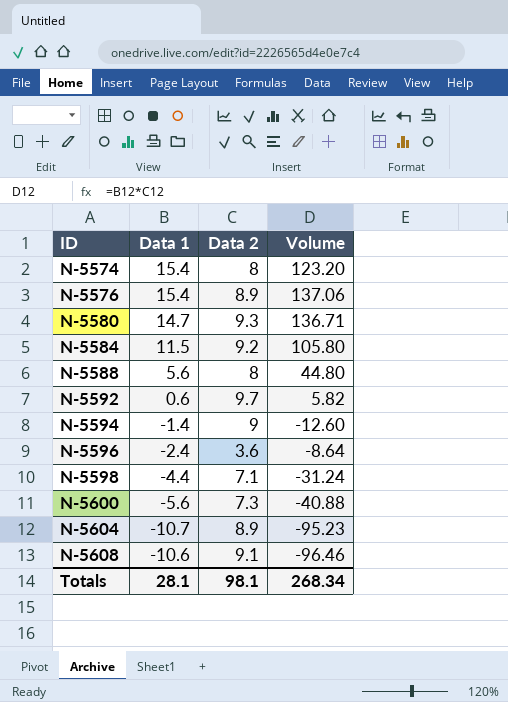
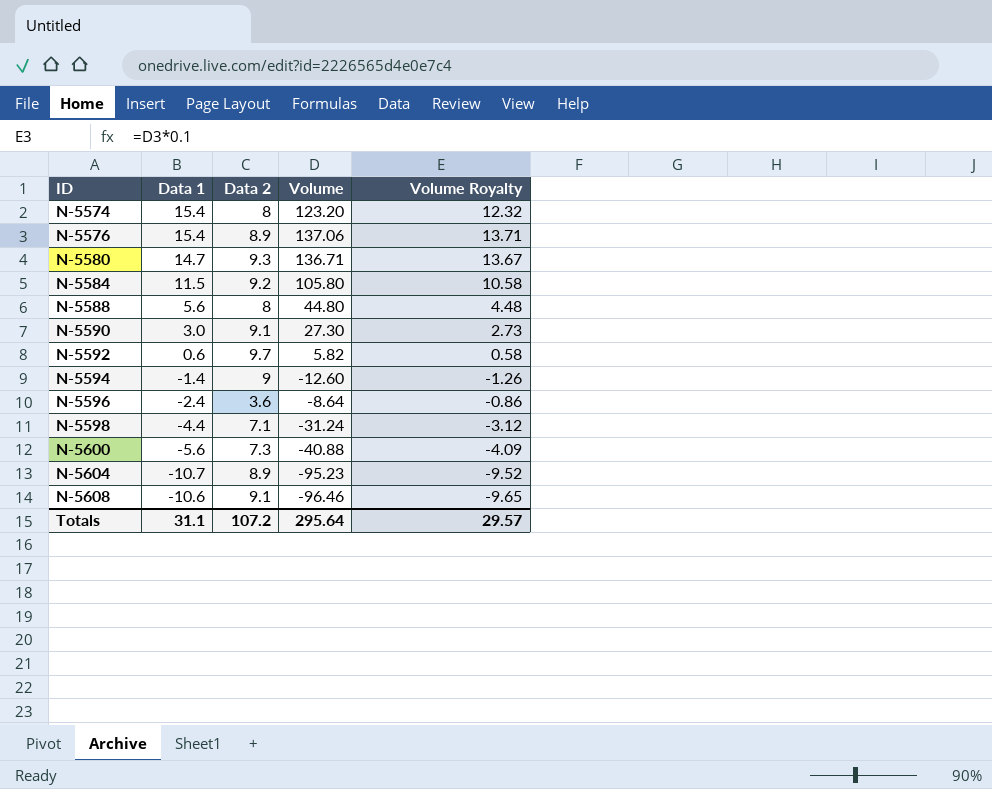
column Volume Royalty | formula: none -> [Volume] * 0.1
row N-5590: none -> 3.0 | 9.1 | 27.30 | 2.73
Totals | Data 1: 28.1 -> 31.1
Totals | Data 2: 98.1 -> 107.2
Totals | Volume: 268.34 -> 295.64

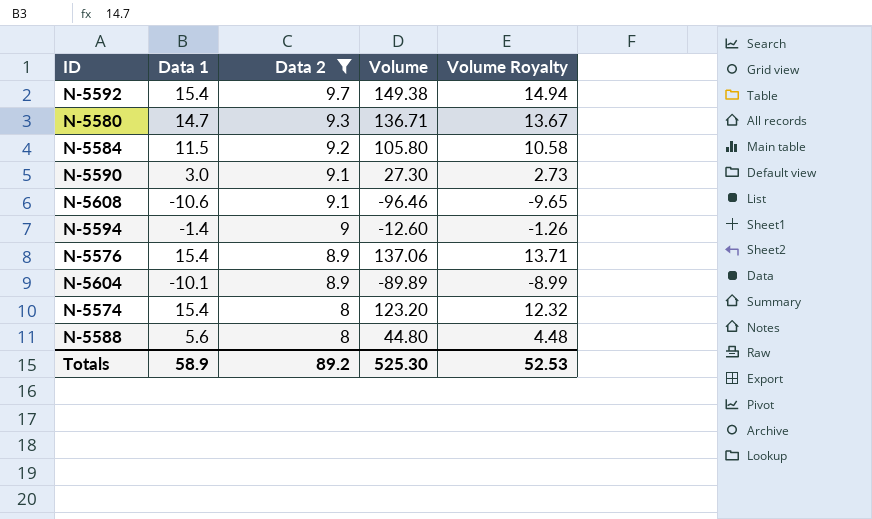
filter: none -> Data 2 >= 8
row order: ID ascending -> Data 2 descending
N-5592 | Data 1: 0.6 -> 15.4
N-5592 | Volume: 5.82 -> 149.38
N-5592 | Volume Royalty: 0.58 -> 14.94
N-5604 | Data 1: -10.7 -> -10.1
N-5604 | Volume: -95.23 -> -89.89
N-5604 | Volume Royalty: -9.52 -> -8.99
Totals | Data 1: 31.1 -> 58.9
Totals | Data 2: 107.2 -> 89.2
Totals | Volume: 295.64 -> 525.30
Totals | Volume Royalty: 29.57 -> 52.53

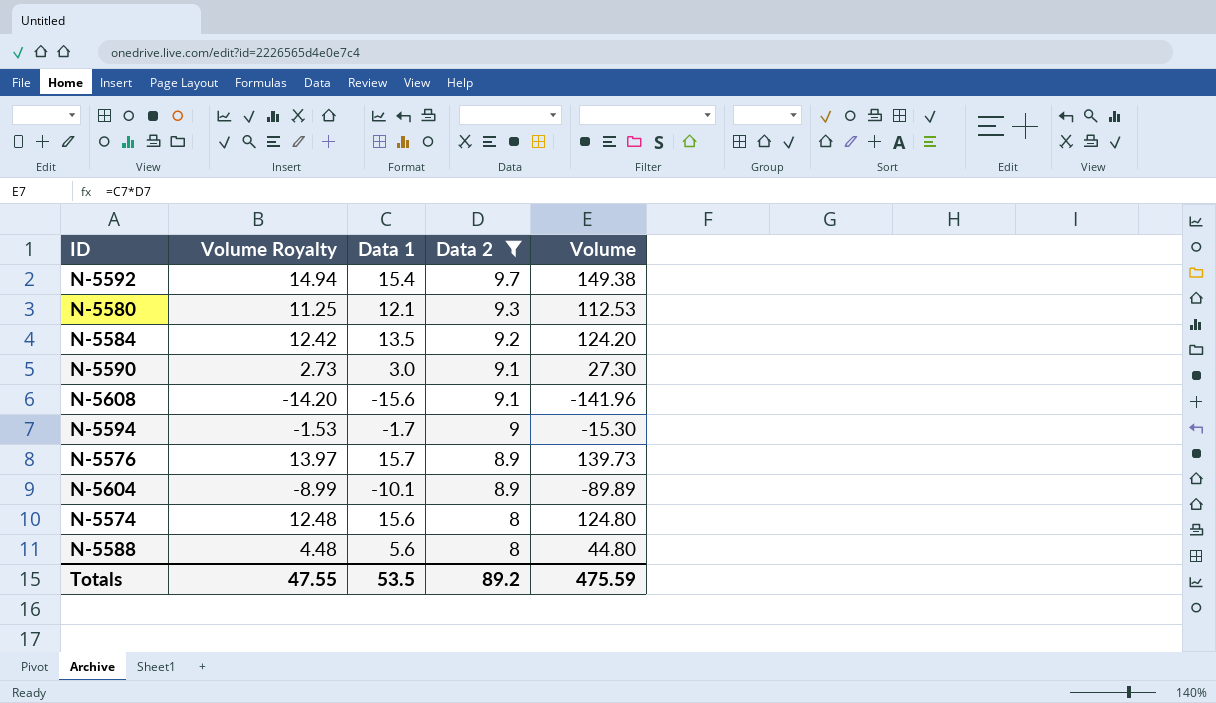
column Volume Royalty | position: 5 -> 2
N-5580 | Volume Royalty: 13.67 -> 11.25
N-5580 | Data 1: 14.7 -> 12.1
N-5580 | Volume: 136.71 -> 112.53
N-5584 | Volume Royalty: 10.58 -> 12.42
N-5584 | Data 1: 11.5 -> 13.5
N-5584 | Volume: 105.80 -> 124.20
N-5608 | Volume Royalty: -9.65 -> -14.20
N-5608 | Data 1: -10.6 -> -15.6
N-5608 | Volume: -96.46 -> -141.96
N-5594 | Volume Royalty: -1.26 -> -1.53
N-5594 | Data 1: -1.4 -> -1.7
N-5594 | Volume: -12.60 -> -15.30
N-5576 | Volume Royalty: 13.71 -> 13.97
N-5576 | Data 1: 15.4 -> 15.7
N-5576 | Volume: 137.06 -> 139.73
N-5574 | Volume Royalty: 12.32 -> 12.48
N-5574 | Data 1: 15.4 -> 15.6
N-5574 | Volume: 123.20 -> 124.80
Totals | Volume Royalty: 52.53 -> 47.55
Totals | Data 1: 58.9 -> 53.5
Totals | Volume: 525.30 -> 475.59

